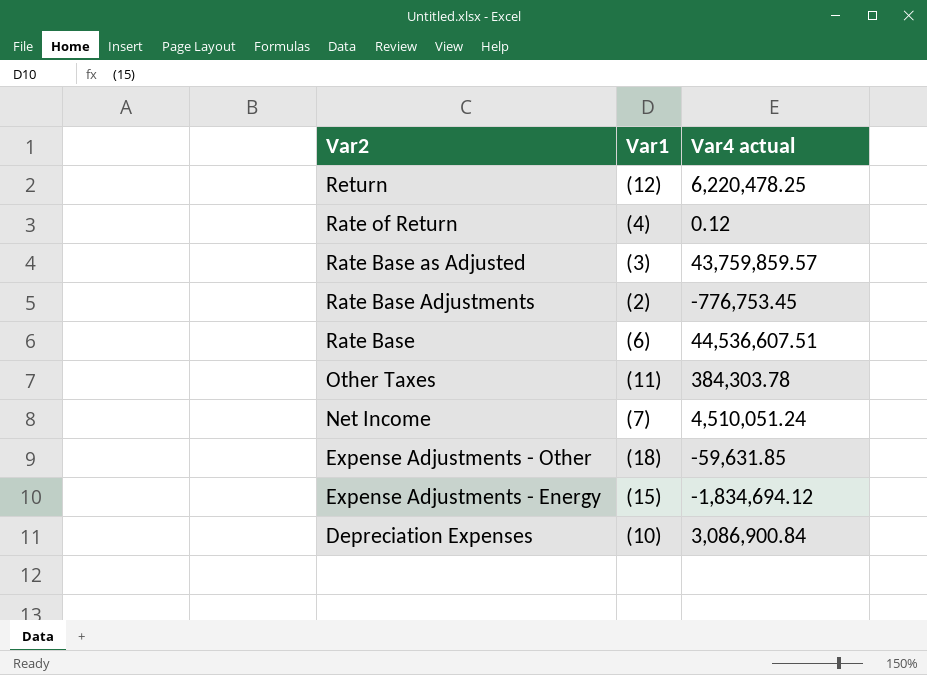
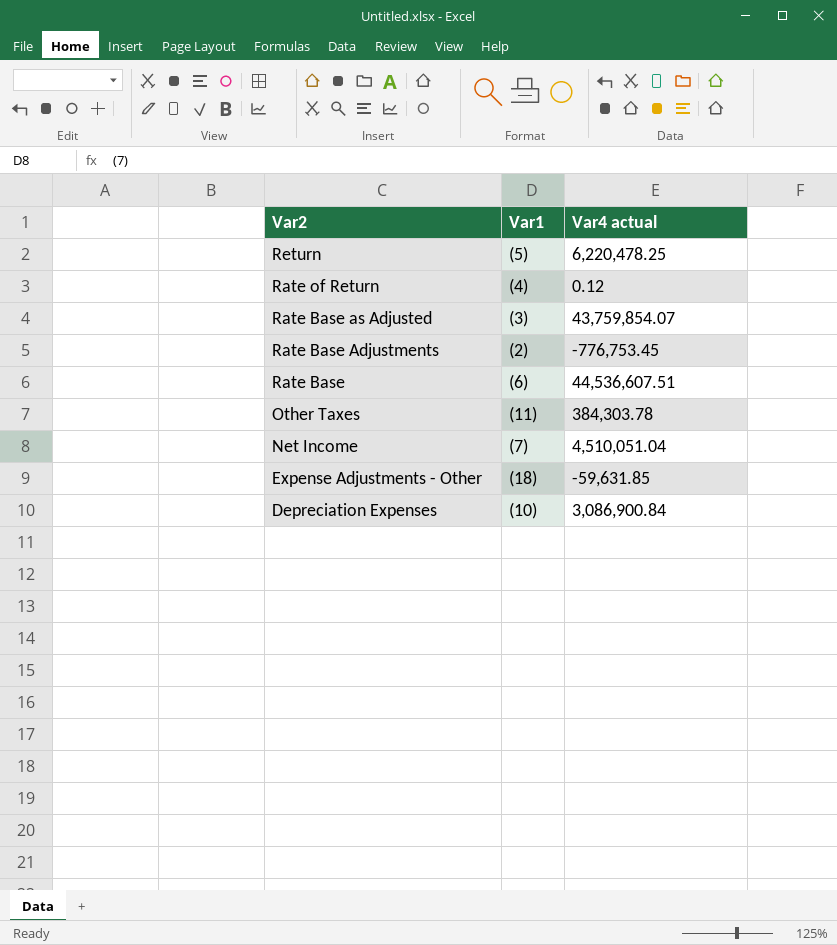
row Expense Adjustments - Energy: (15) | -1,834,694.12 -> none
Return | Var1: (12) -> (5)
Rate Base as Adjusted | Var4 actual: 43,759,859.57 -> 43,759,854.07
Net Income | Var4 actual: 4,510,051.24 -> 4,510,051.04

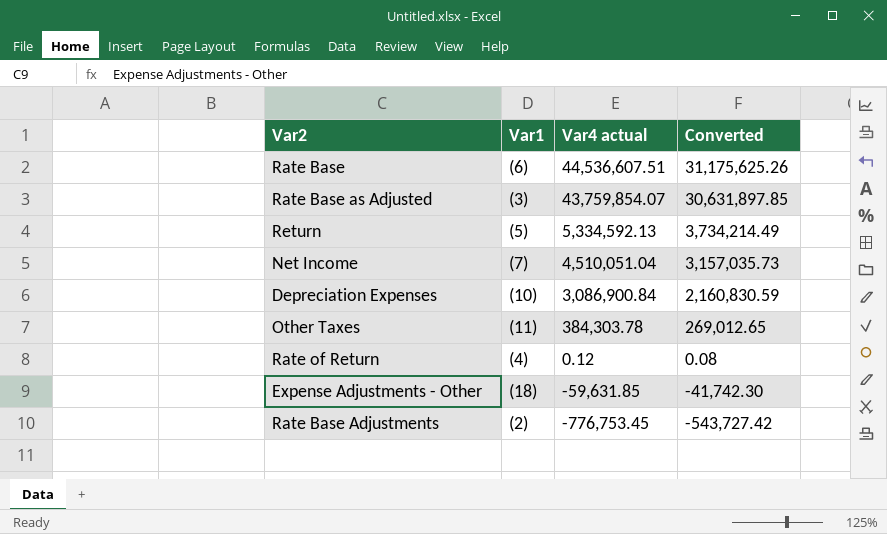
row order: Var2 descending -> Var4 actual descending
column Converted | formula: none -> [Var4 actual] * 0.7
Return | Var4 actual: 6,220,478.25 -> 5,334,592.13

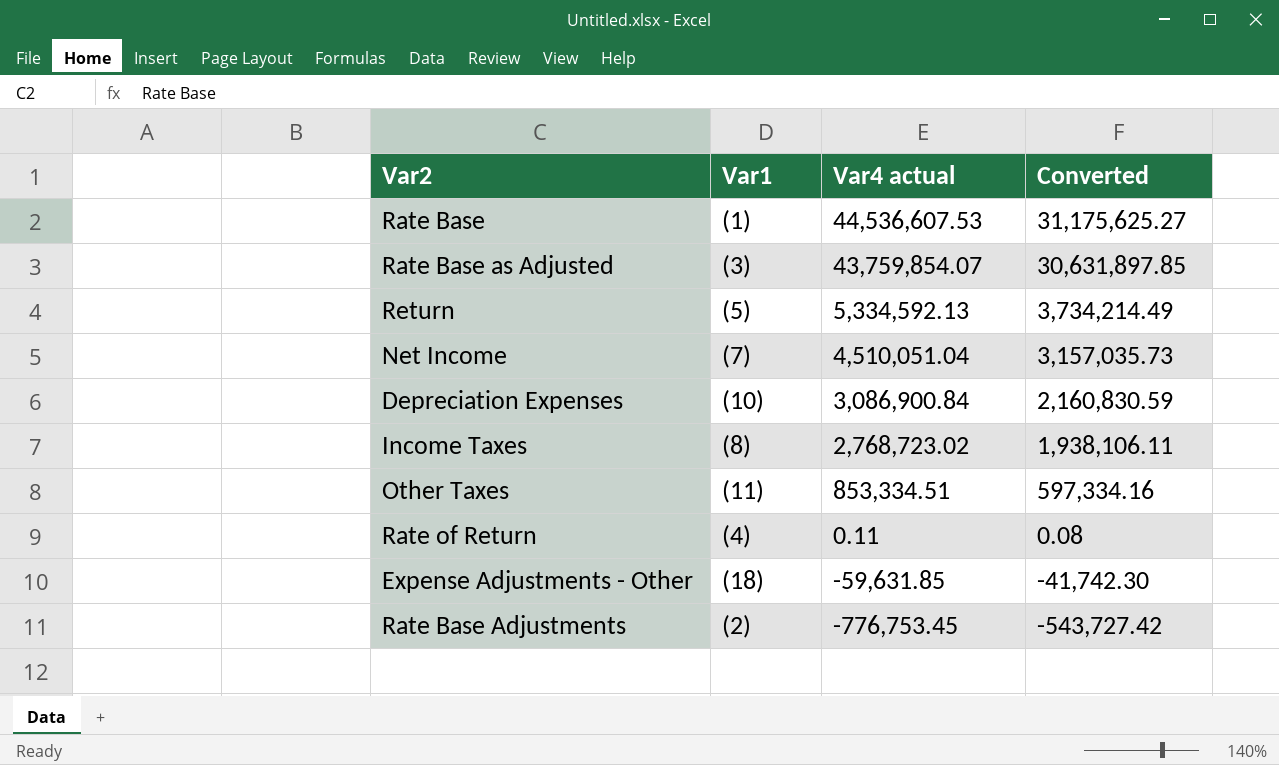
Rate Base | Var1: (6) -> (1)
Rate Base | Var4 actual: 44,536,607.51 -> 44,536,607.53
Rate Base | Converted: 31,175,625.26 -> 31,175,625.27
row Income Taxes: none -> (8) | 2,768,723.02 | 1,938,106.11
Other Taxes | Var4 actual: 384,303.78 -> 853,334.51
Other Taxes | Converted: 269,012.65 -> 597,334.16
Rate of Return | Var4 actual: 0.12 -> 0.11

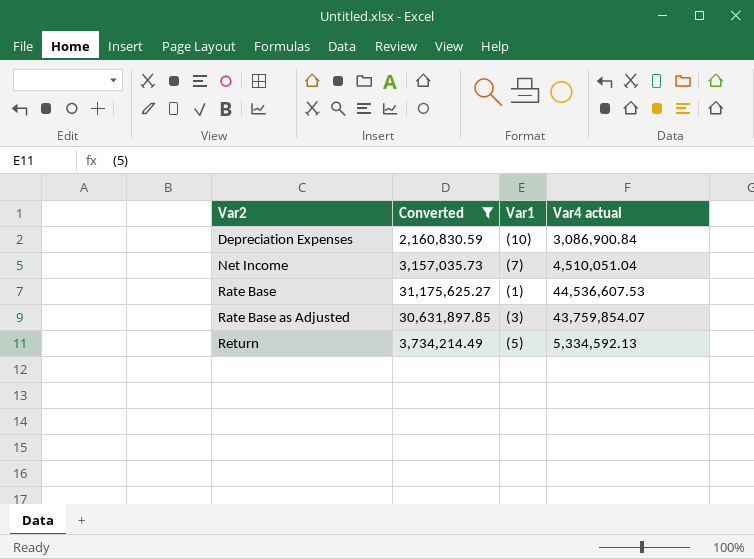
filter: none -> Converted >= 2,160,830.59
row order: Var4 actual descending -> Var2 ascending
column Converted | position: 4 -> 2

